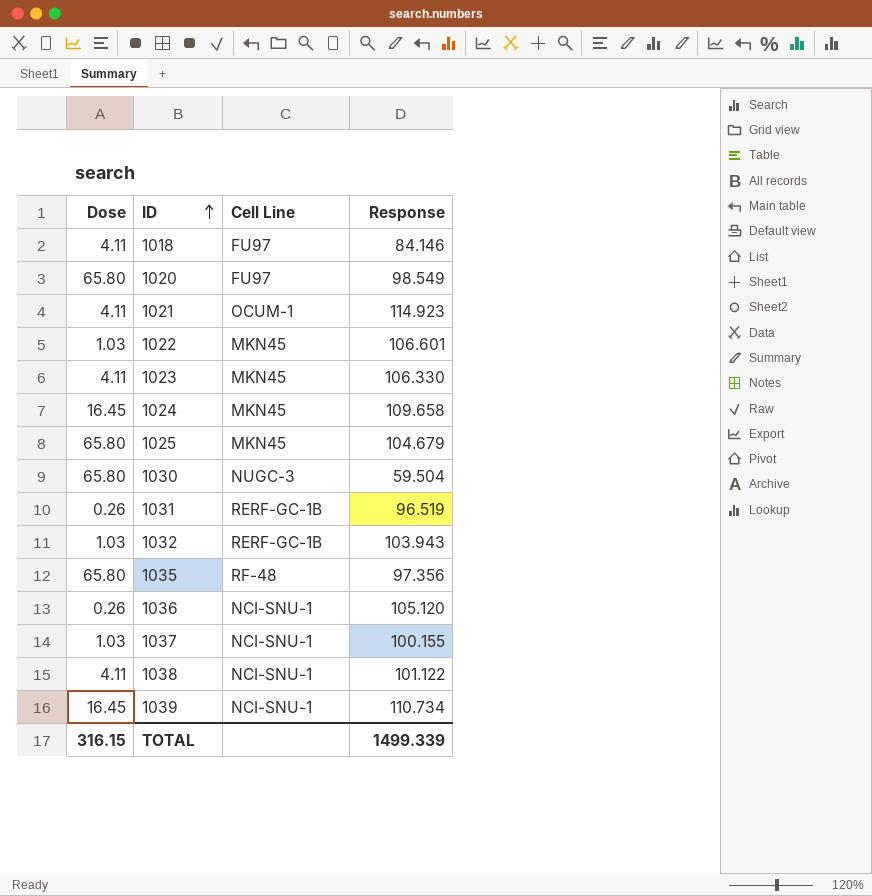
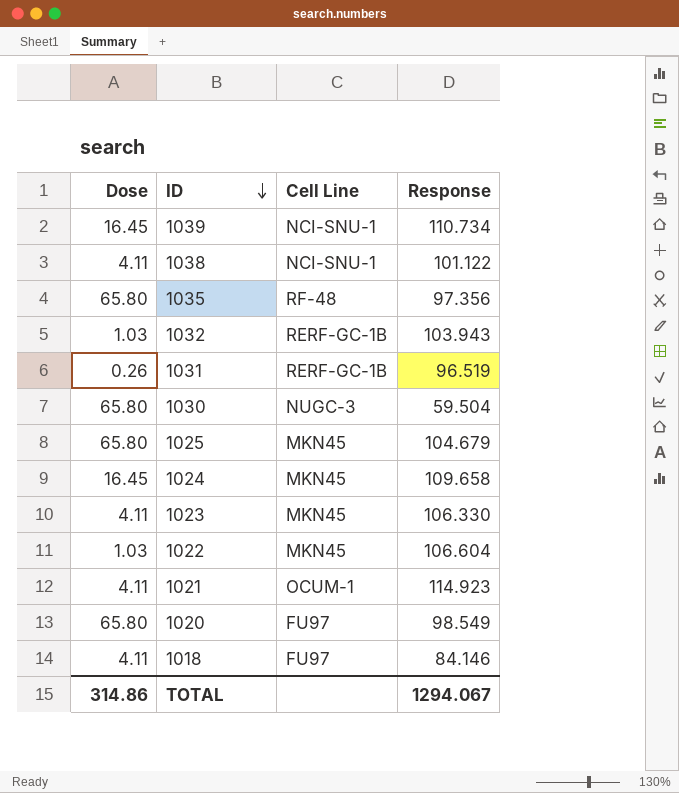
row order: ID ascending -> ID descending
row 1036: 0.26 | NCI-SNU-1 | 105.120 -> none
row 1037: 1.03 | NCI-SNU-1 | 100.155 -> none
1022 | Response: 106.601 -> 106.604
TOTAL | Dose: 316.15 -> 314.86
TOTAL | Response: 1499.339 -> 1294.067

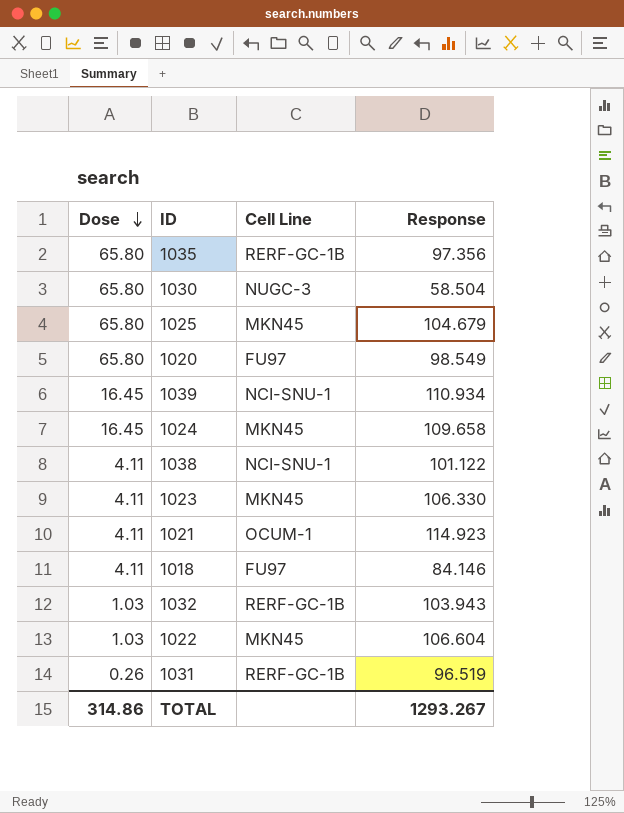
row order: ID descending -> Dose descending
1035 | Cell Line: RF-48 -> RERF-GC-1B
1030 | Response: 59.504 -> 58.504
1039 | Response: 110.734 -> 110.934
TOTAL | Response: 1294.067 -> 1293.267

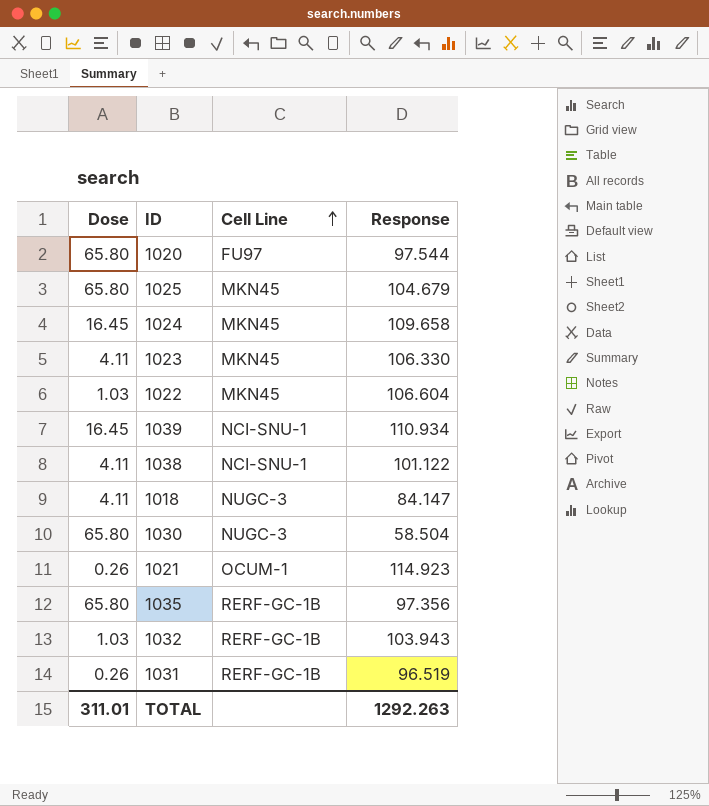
row order: Dose descending -> Cell Line ascending
1020 | Response: 98.549 -> 97.544
1018 | Cell Line: FU97 -> NUGC-3
1018 | Response: 84.146 -> 84.147
1021 | Dose: 4.11 -> 0.26
TOTAL | Dose: 314.86 -> 311.01
TOTAL | Response: 1293.267 -> 1292.263

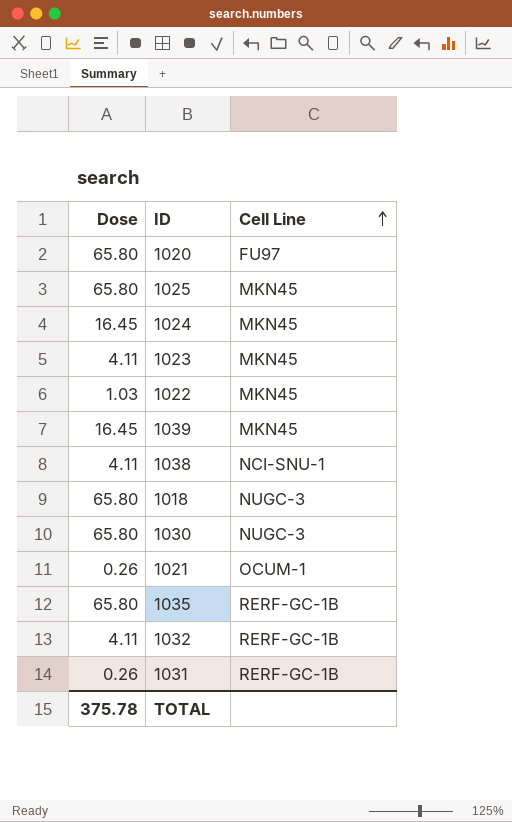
column Response | position: 4 -> none
1039 | Cell Line: NCI-SNU-1 -> MKN45
1018 | Dose: 4.11 -> 65.80
1032 | Dose: 1.03 -> 4.11
TOTAL | Dose: 311.01 -> 375.78

